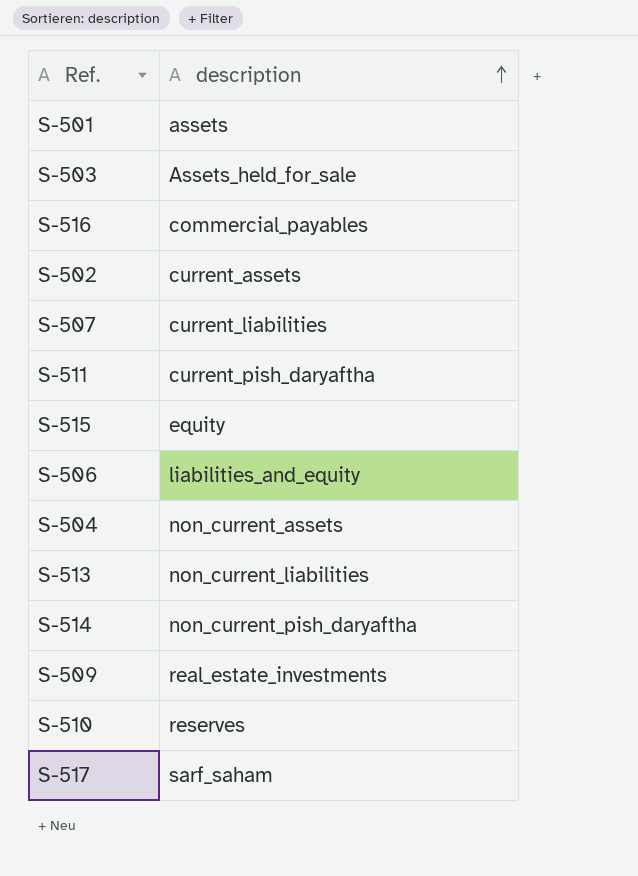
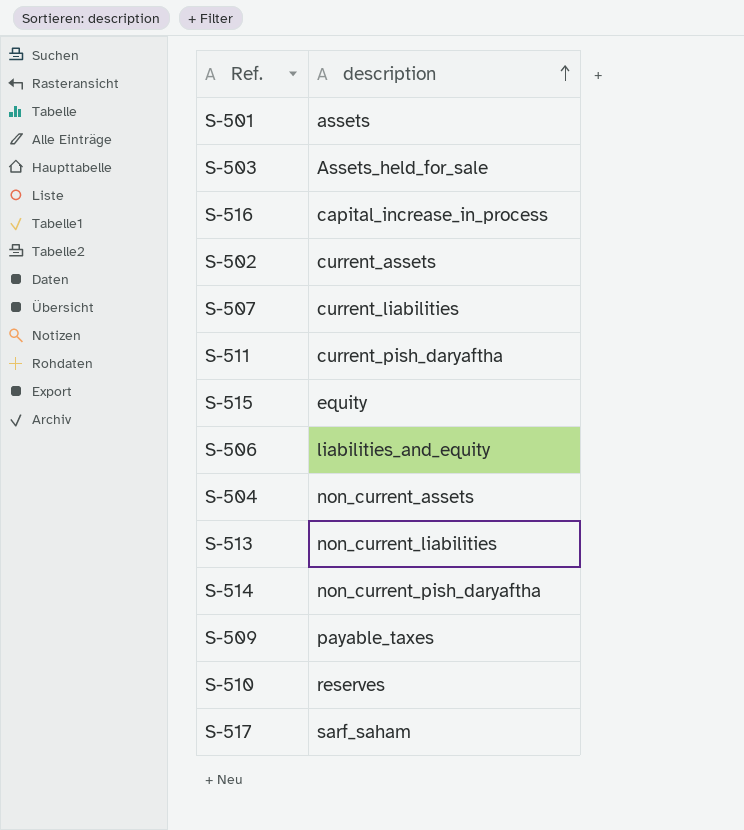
S-516 | description: commercial_payables -> capital_increase_in_process
S-509 | description: real_estate_investments -> payable_taxes

